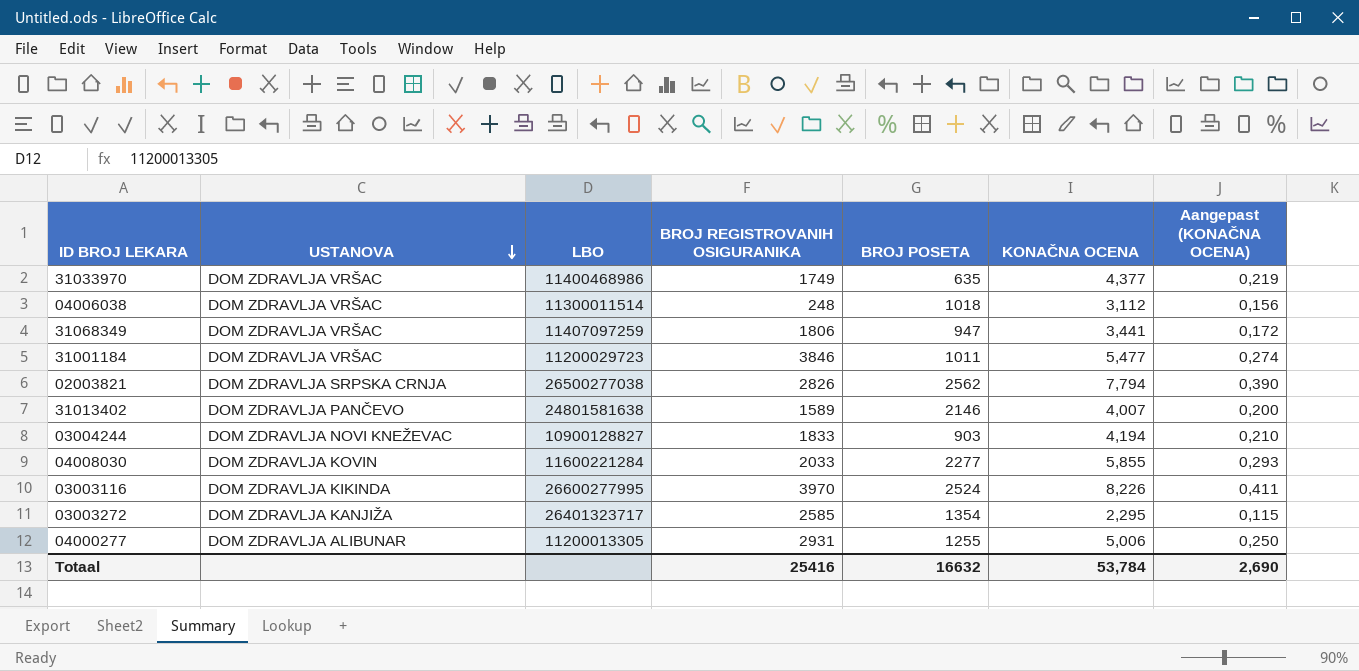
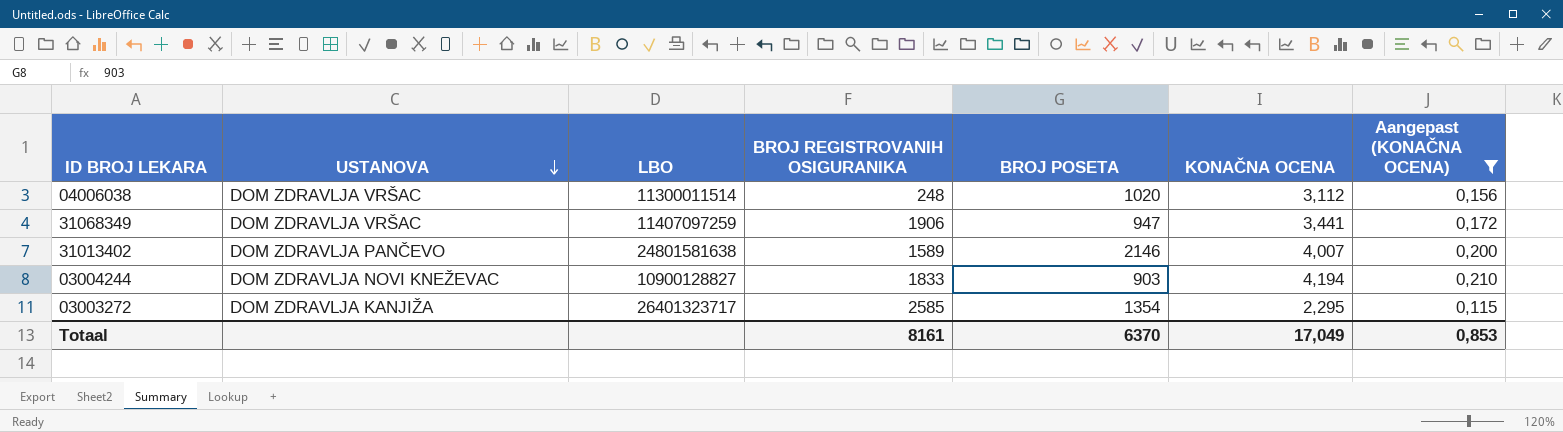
filter: none -> Aangepast (KONAČNA OCENA) <= 0,210
04006038 | BROJ POSETA: 1018 -> 1020
31068349 | BROJ REGISTROVANIH OSIGURANIKA: 1806 -> 1906
Totaal | BROJ REGISTROVANIH OSIGURANIKA: 25416 -> 8161
Totaal | BROJ POSETA: 16632 -> 6370
Totaal | KONAČNA OCENA: 53,784 -> 17,049
Totaal | Aangepast (KONAČNA OCENA): 2,690 -> 0,853

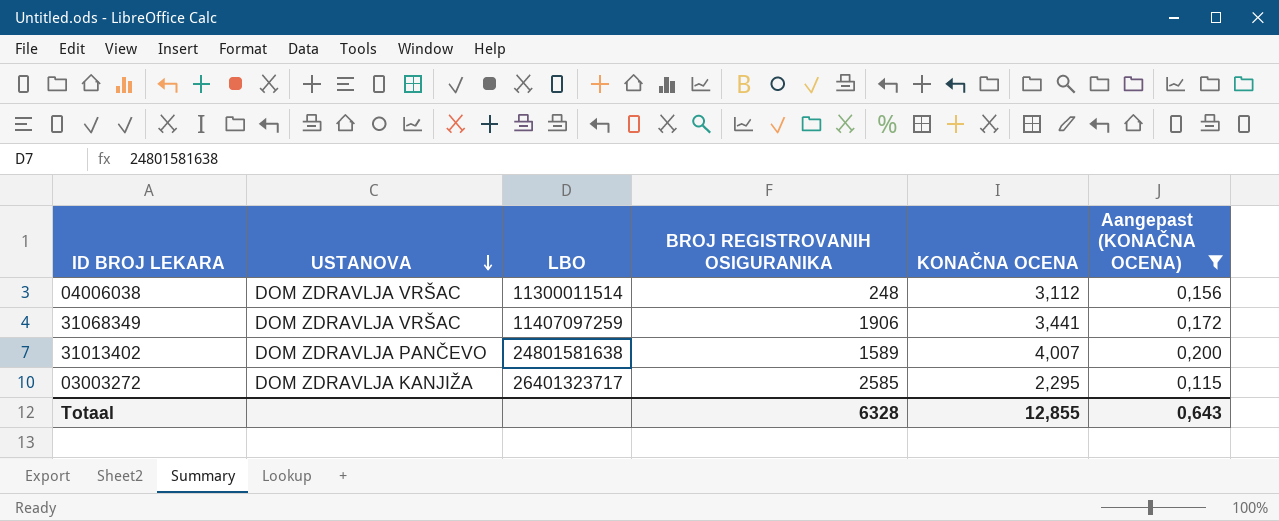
column BROJ POSETA | position: 5 -> none
row 03004244: DOM ZDRAVLJA NOVI KNEŽEVAC | 10900128827 | 1833 | 903 | 4,194 | 0,210 -> none
Totaal | BROJ REGISTROVANIH OSIGURANIKA: 8161 -> 6328
Totaal | KONAČNA OCENA: 17,049 -> 12,855
Totaal | Aangepast (KONAČNA OCENA): 0,853 -> 0,643

